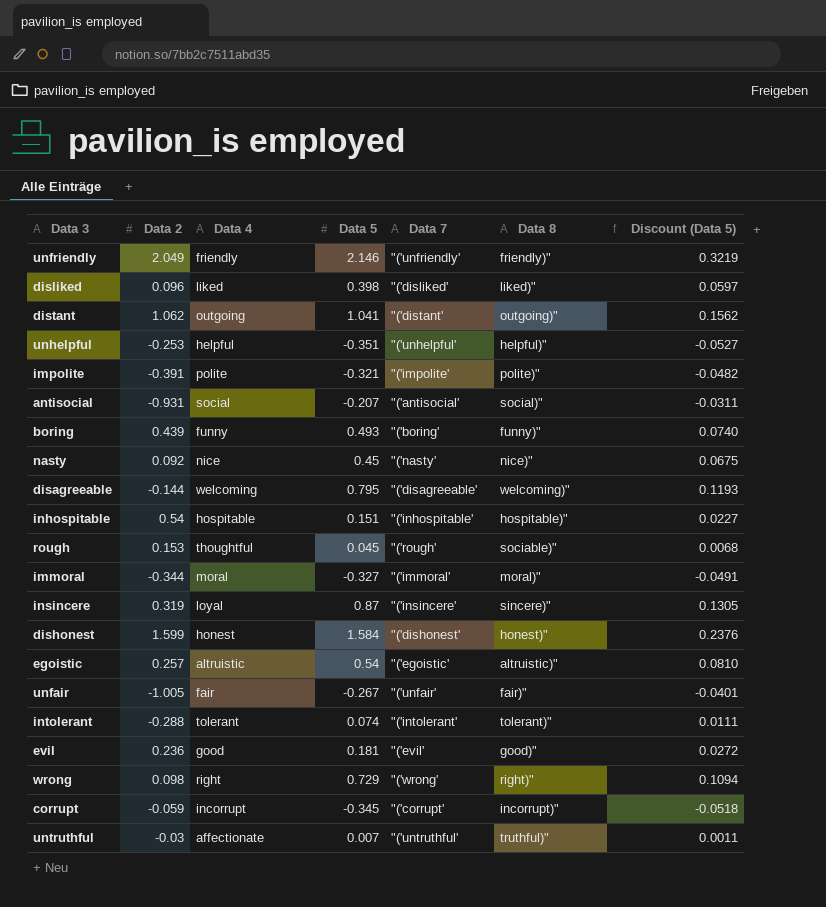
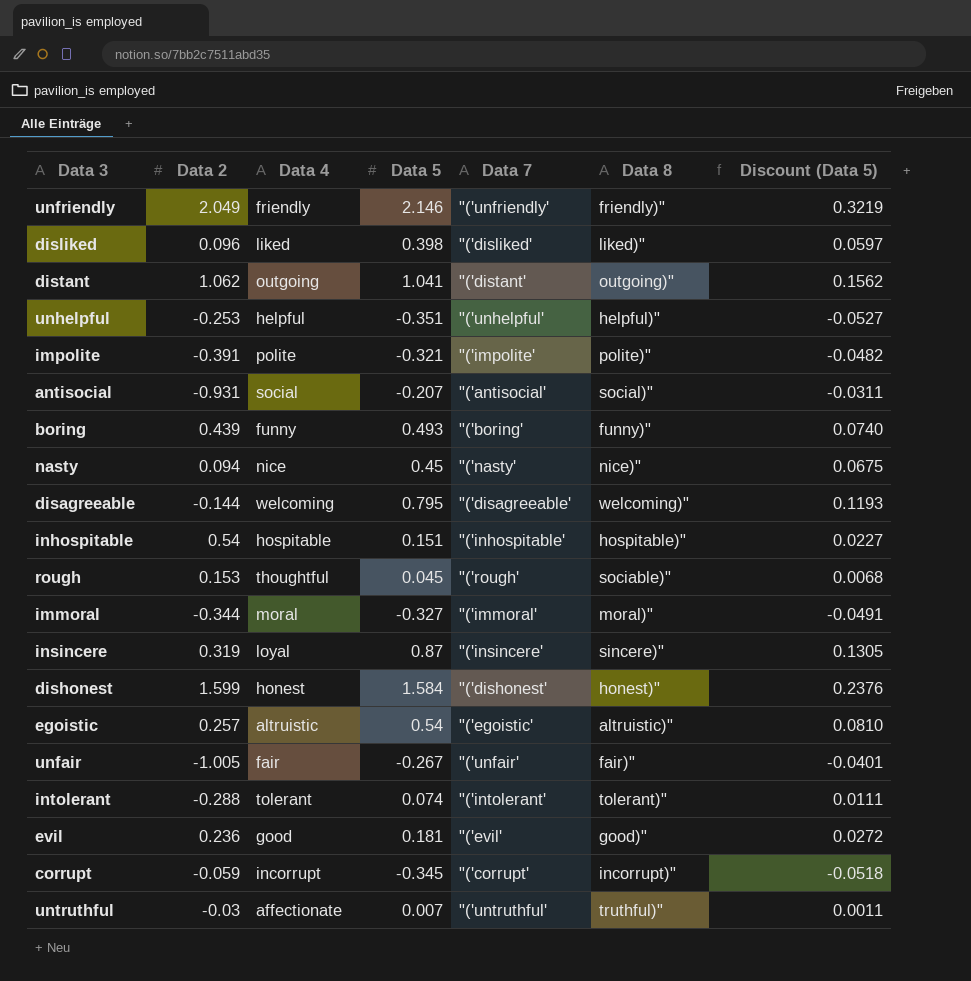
row wrong: 0.098 | right | 0.729 | "('wrong' | right)" | 0.1094 -> none
nasty | Data 2: 0.092 -> 0.094

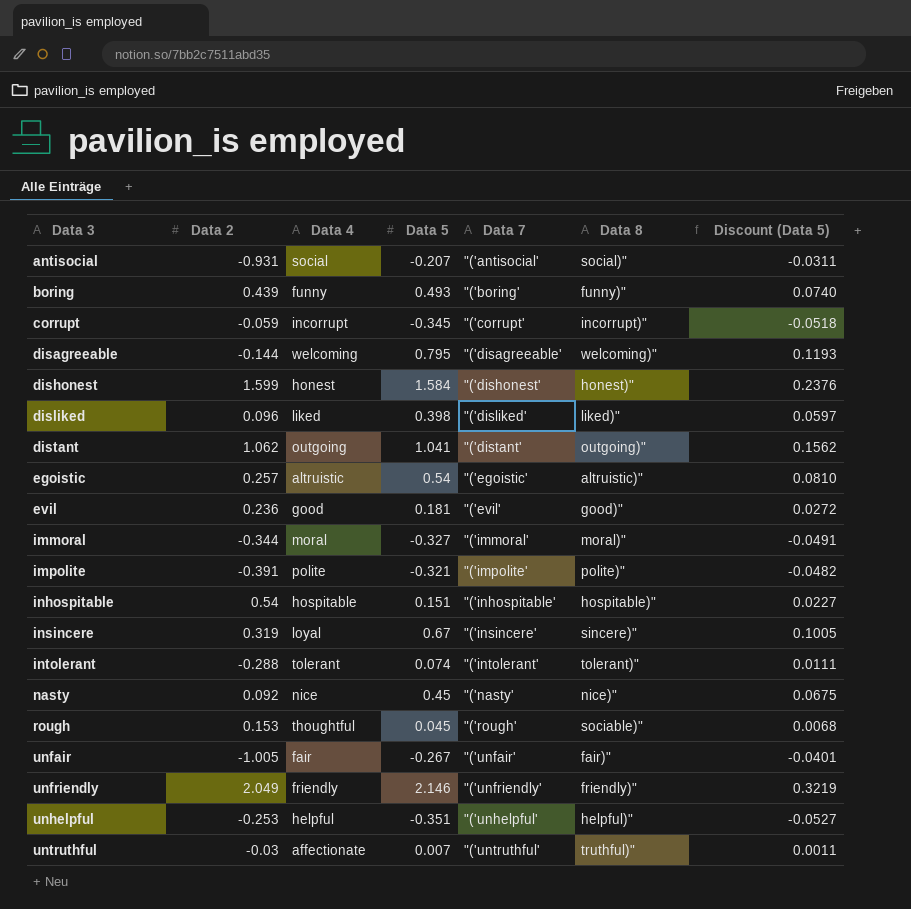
row order: none -> Data 3 ascending
insincere | Data 5: 0.87 -> 0.67
insincere | Discount (Data 5): 0.1305 -> 0.1005
nasty | Data 2: 0.094 -> 0.092

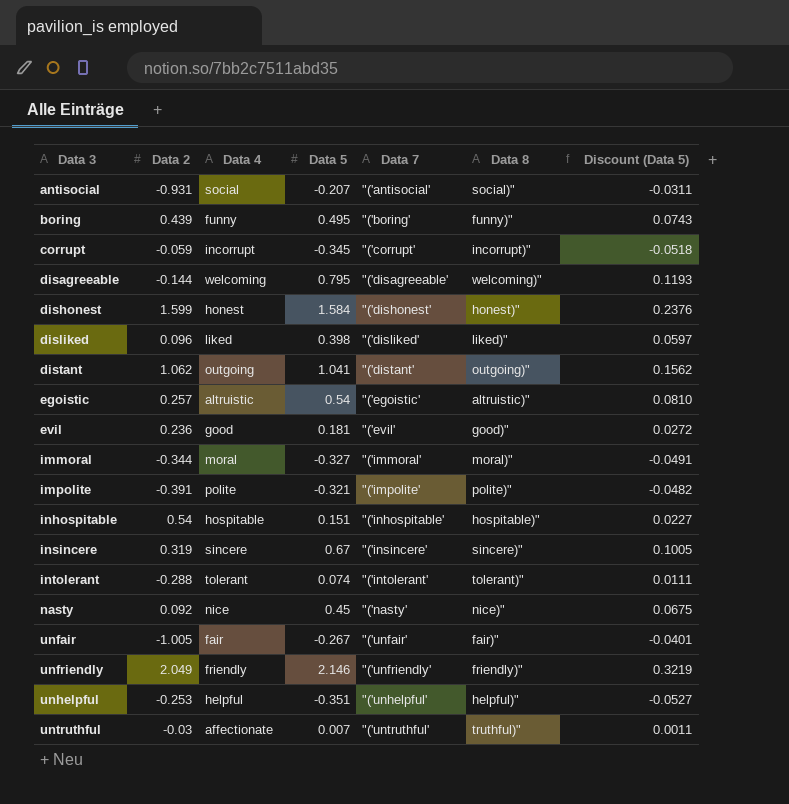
row rough: 0.153 | thoughtful | 0.045 | "('rough' | sociable)" | 0.0068 -> none
boring | Data 5: 0.493 -> 0.495
boring | Discount (Data 5): 0.0740 -> 0.0743
insincere | Data 4: loyal -> sincere

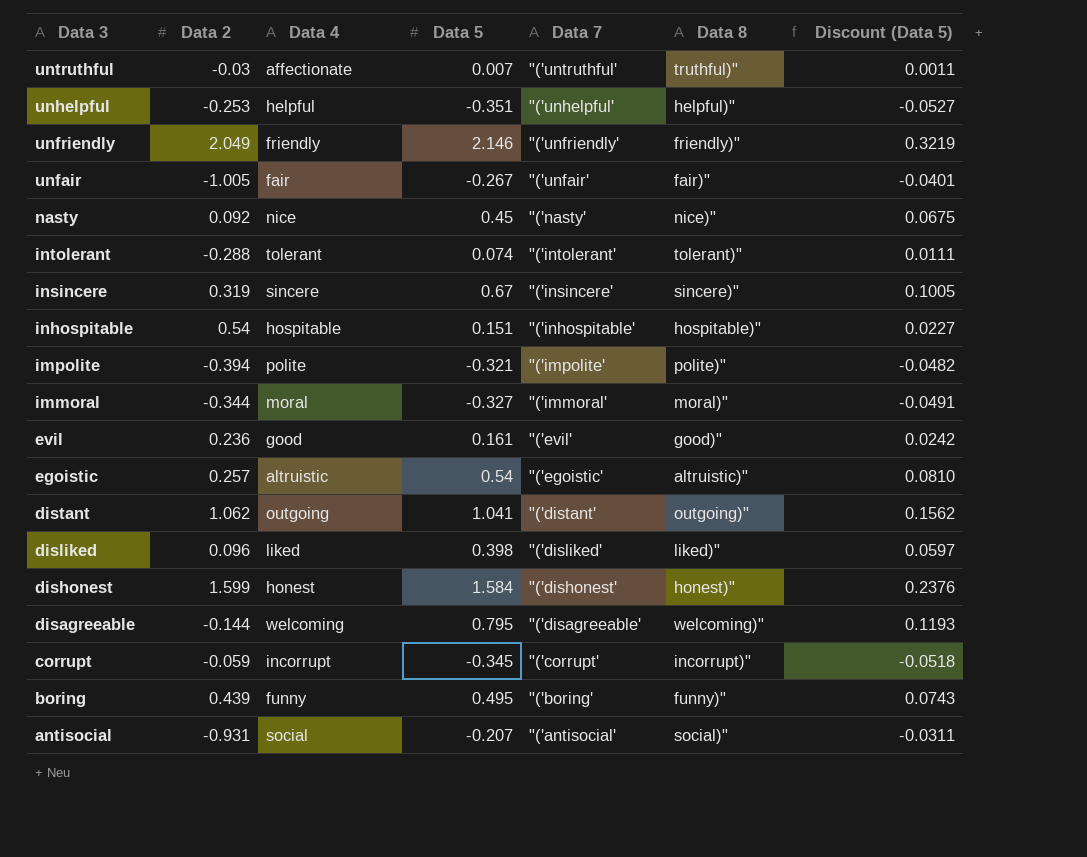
row order: Data 3 ascending -> Data 3 descending
impolite | Data 2: -0.391 -> -0.394
evil | Data 5: 0.181 -> 0.161
evil | Discount (Data 5): 0.0272 -> 0.0242

